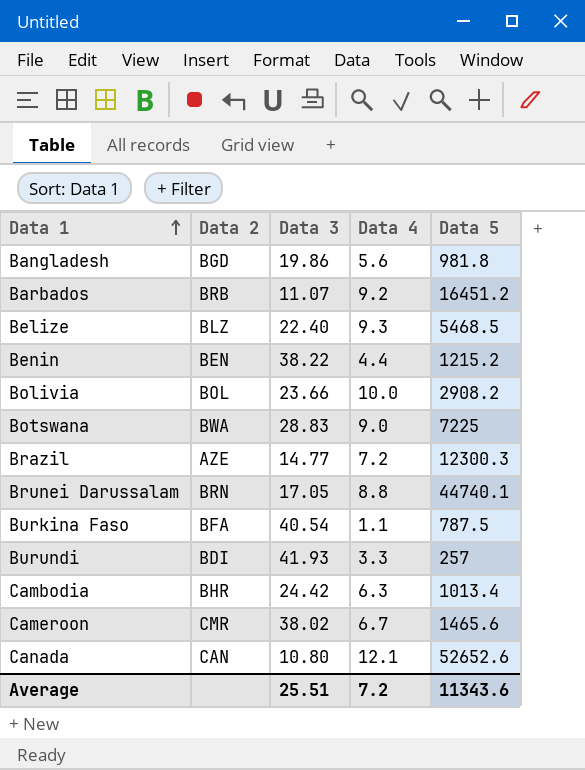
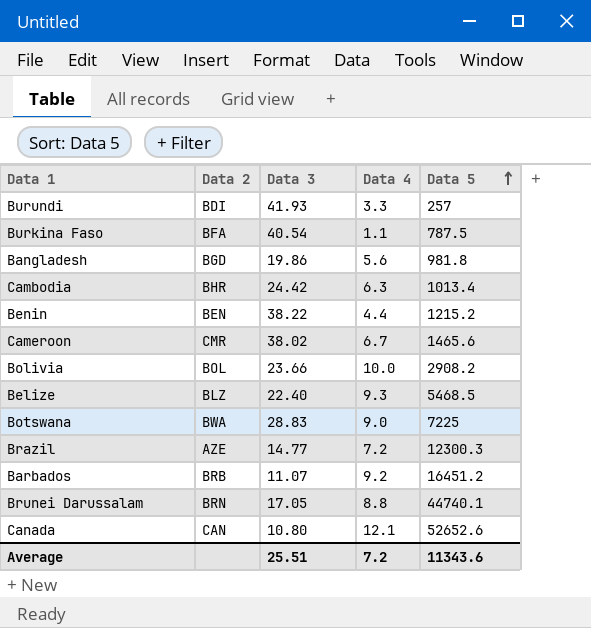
row order: Data 1 ascending -> Data 5 ascending

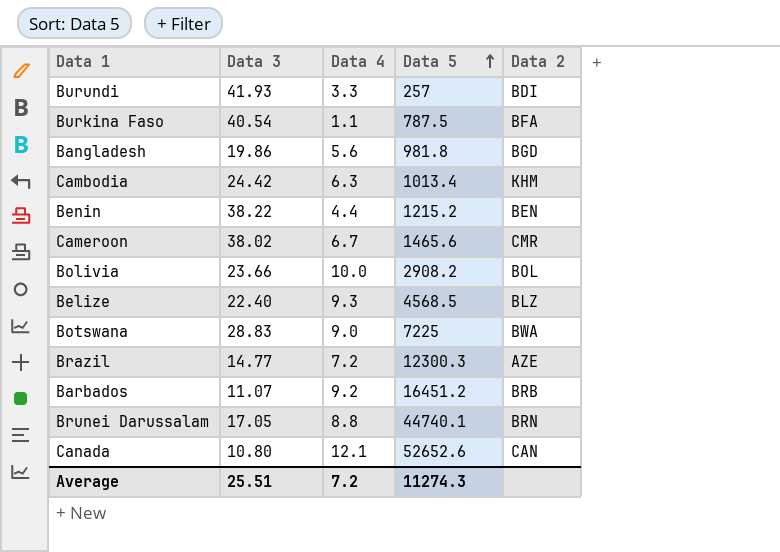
column Data 2 | position: 2 -> 5
Cambodia | Data 2: BHR -> KHM
Belize | Data 5: 5468.5 -> 4568.5
Average | Data 5: 11343.6 -> 11274.3

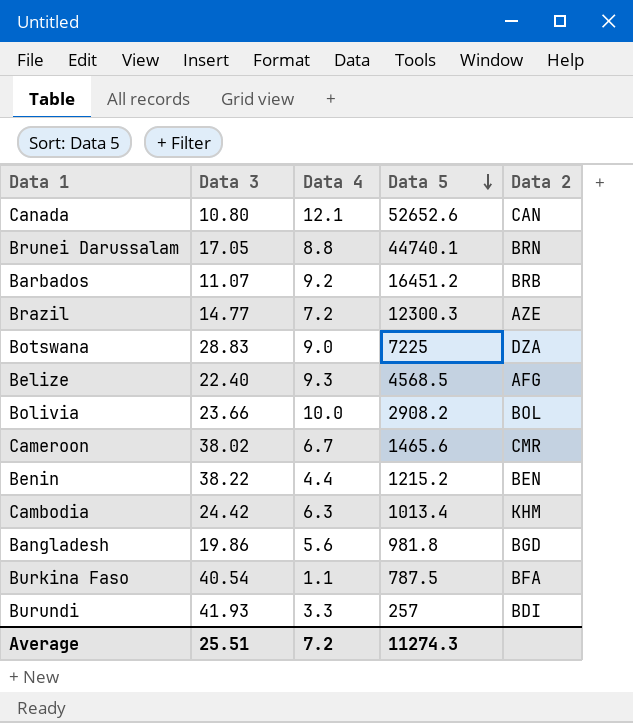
row order: Data 5 ascending -> Data 5 descending
Botswana | Data 2: BWA -> DZA
Belize | Data 2: BLZ -> AFG

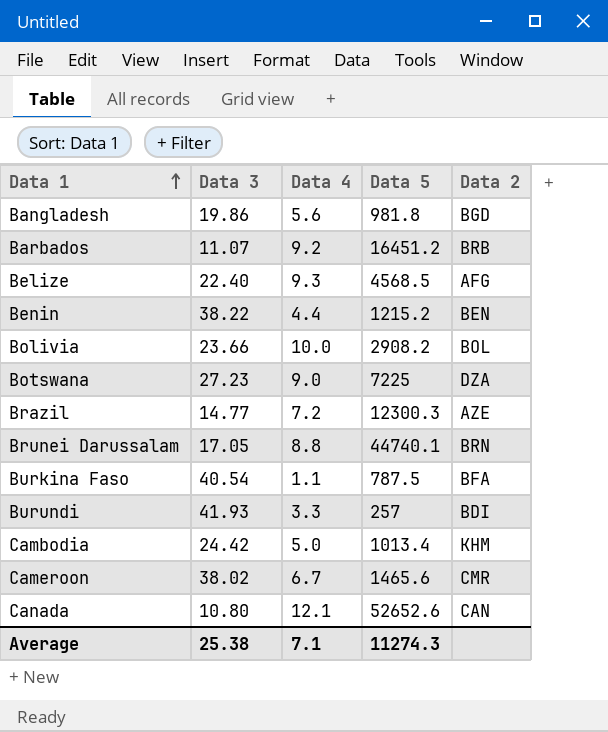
row order: Data 5 descending -> Data 1 ascending
Botswana | Data 3: 28.83 -> 27.23
Cambodia | Data 4: 6.3 -> 5.0
Average | Data 3: 25.51 -> 25.38
Average | Data 4: 7.2 -> 7.1

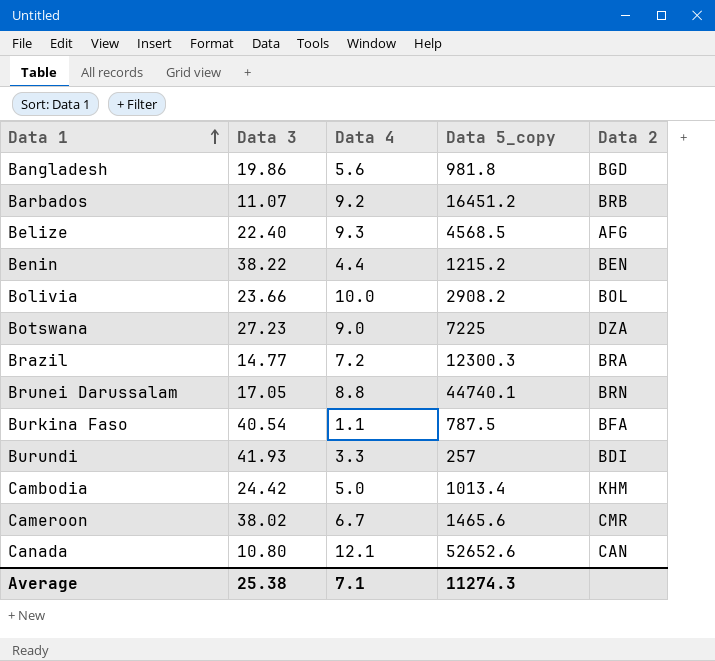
column name: Data 5 -> Data 5_copy
Brazil | Data 2: AZE -> BRA

